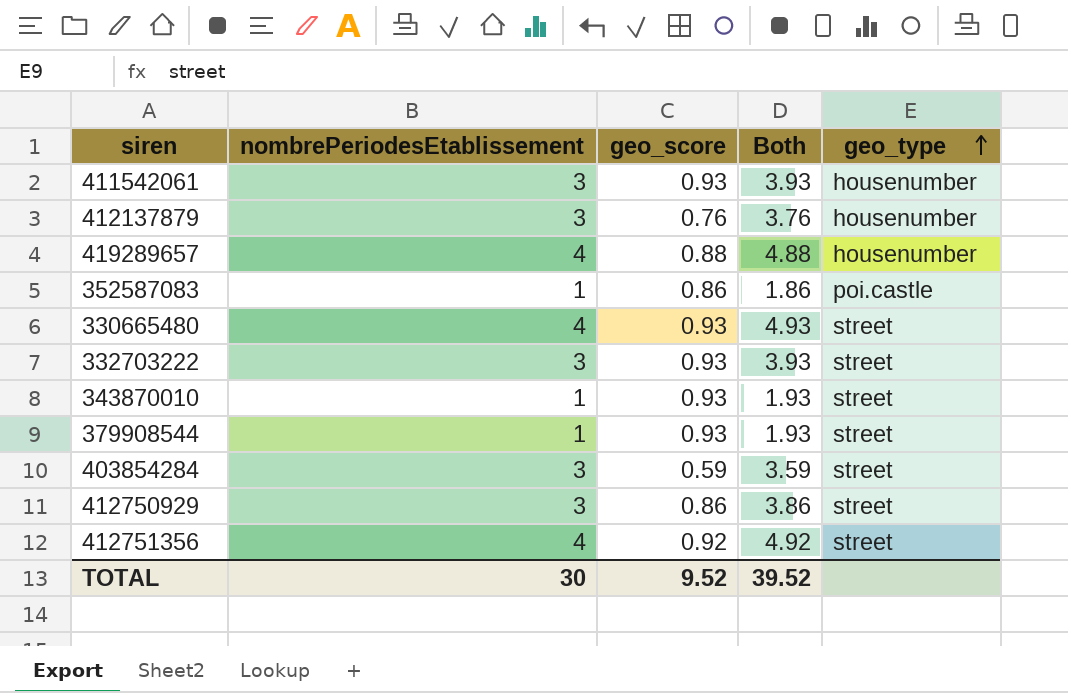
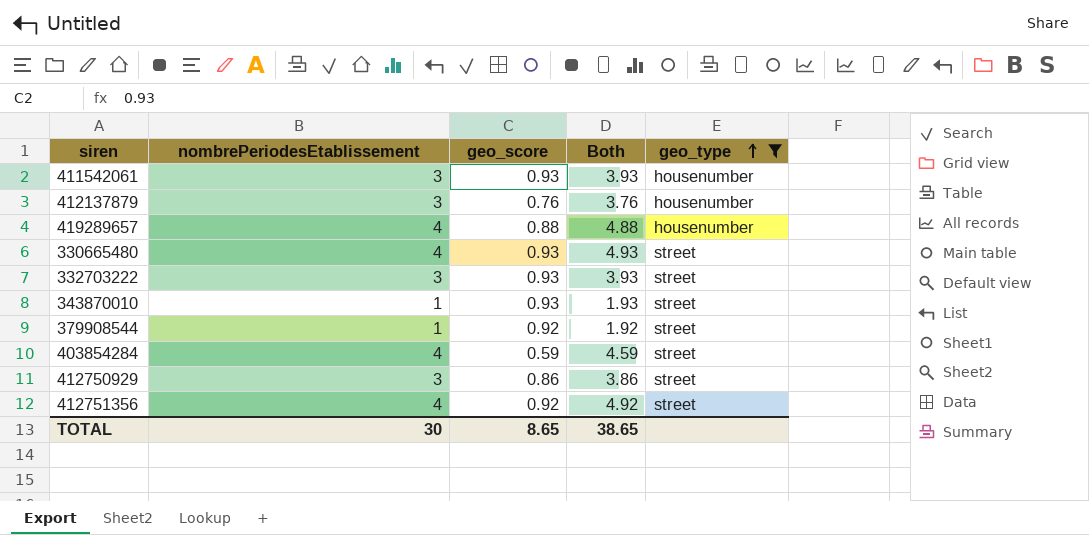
filter: none -> geo_type != poi.castle
379908544 | geo_score: 0.93 -> 0.92
379908544 | Both: 1.93 -> 1.92
403854284 | nombrePeriodesEtablissement: 3 -> 4
403854284 | Both: 3.59 -> 4.59
TOTAL | geo_score: 9.52 -> 8.65
TOTAL | Both: 39.52 -> 38.65

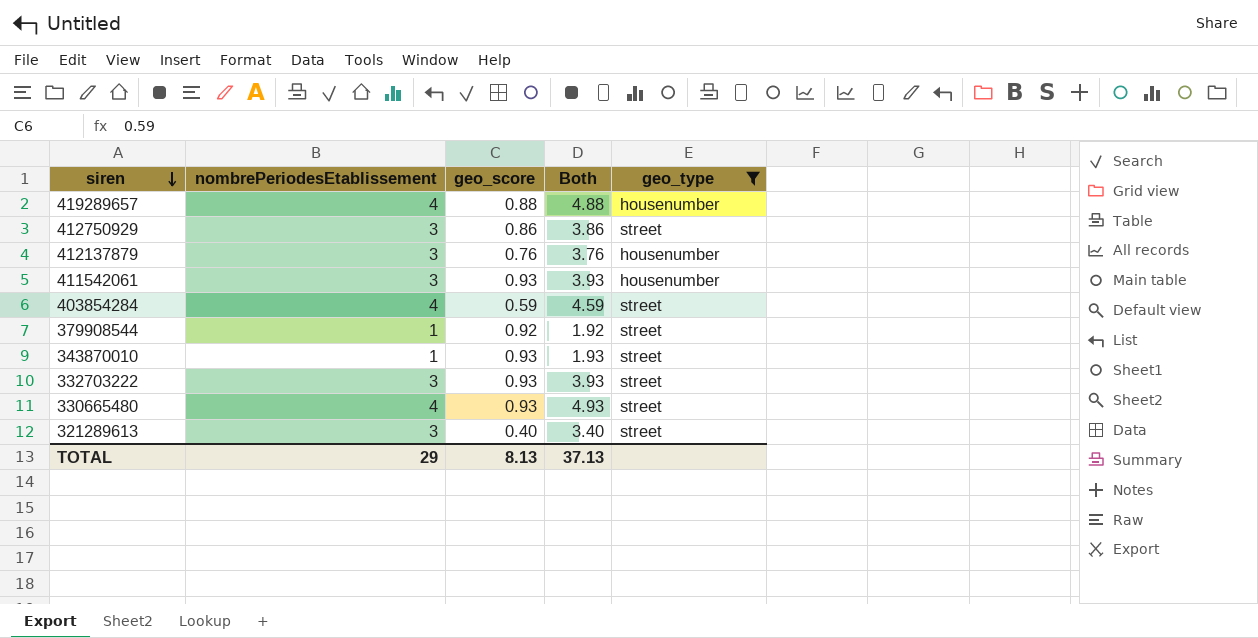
row order: geo_type ascending -> siren descending
row 412751356: 4 | 0.92 | 4.92 | street -> none
row 321289613: none -> 3 | 0.40 | 3.40 | street
TOTAL | nombrePeriodesEtablissement: 30 -> 29
TOTAL | geo_score: 8.65 -> 8.13
TOTAL | Both: 38.65 -> 37.13

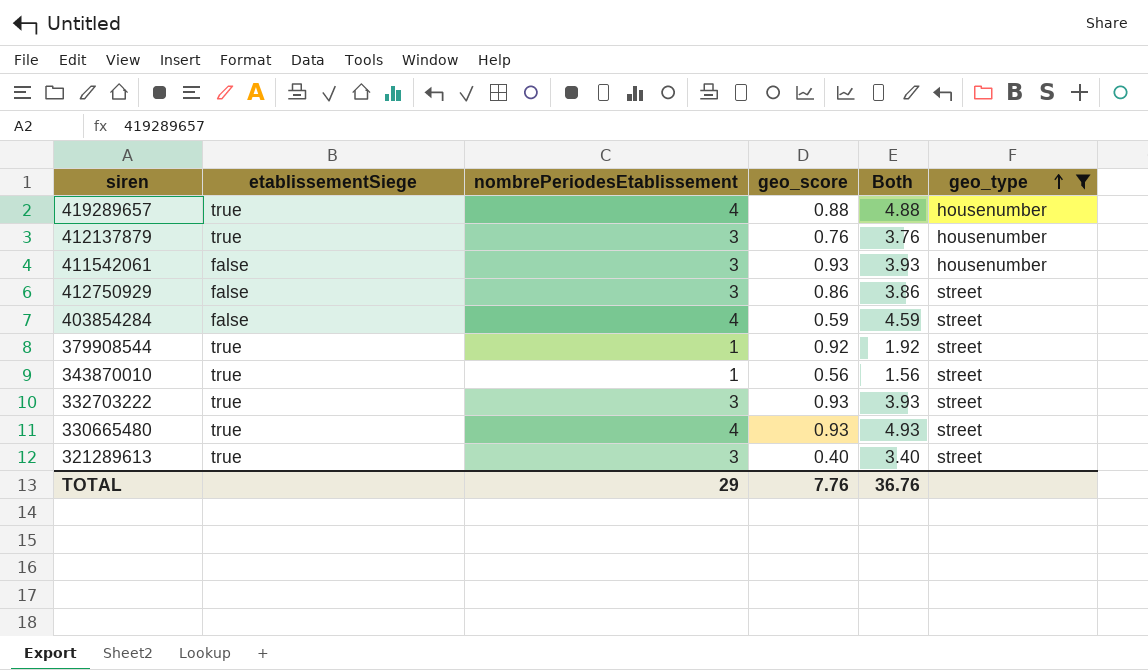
row order: siren descending -> geo_type ascending
column etablissementSiege | position: none -> 2
343870010 | geo_score: 0.93 -> 0.56
343870010 | Both: 1.93 -> 1.56
TOTAL | geo_score: 8.13 -> 7.76
TOTAL | Both: 37.13 -> 36.76

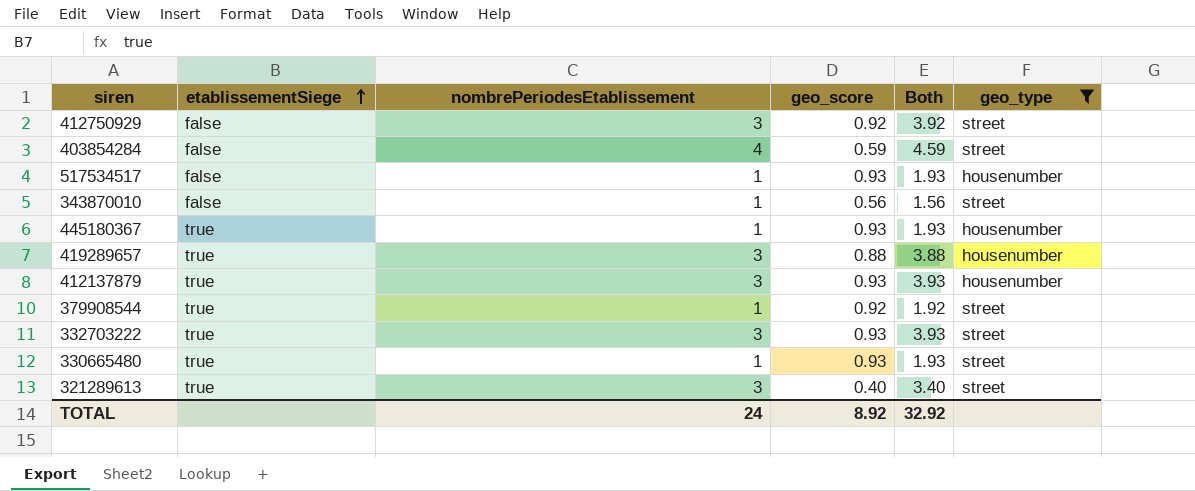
row order: geo_type ascending -> etablissementSiege ascending
row 411542061: false | 3 | 0.93 | 3.93 | housenumber -> none
412750929 | geo_score: 0.86 -> 0.92
412750929 | Both: 3.86 -> 3.92
row 517534517: none -> false | 1 | 0.93 | 1.93 | housenumber
343870010 | etablissementSiege: true -> false
row 445180367: none -> true | 1 | 0.93 | 1.93 | housenumber
419289657 | nombrePeriodesEtablissement: 4 -> 3
419289657 | Both: 4.88 -> 3.88
412137879 | geo_score: 0.76 -> 0.93
412137879 | Both: 3.76 -> 3.93
330665480 | nombrePeriodesEtablissement: 4 -> 1
330665480 | Both: 4.93 -> 1.93
TOTAL | nombrePeriodesEtablissement: 29 -> 24
TOTAL | geo_score: 7.76 -> 8.92
TOTAL | Both: 36.76 -> 32.92

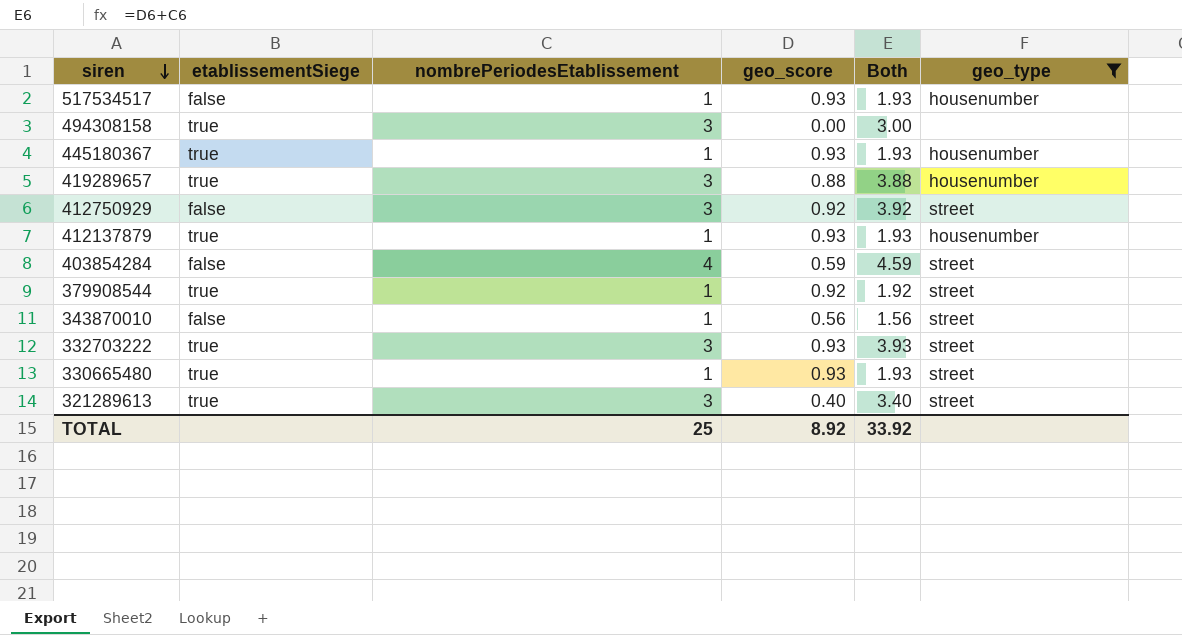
row order: etablissementSiege ascending -> siren descending
row 494308158: none -> true | 3 | 0.00 | 3.00 | none
412137879 | nombrePeriodesEtablissement: 3 -> 1
412137879 | Both: 3.93 -> 1.93
TOTAL | nombrePeriodesEtablissement: 24 -> 25
TOTAL | Both: 32.92 -> 33.92

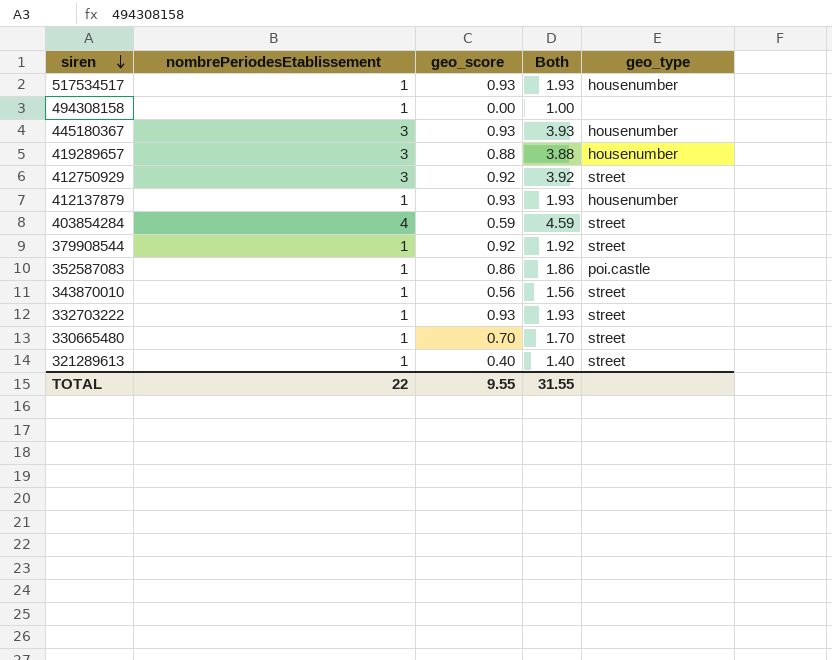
filter: geo_type != poi.castle -> none
column etablissementSiege | position: 2 -> none
494308158 | nombrePeriodesEtablissement: 3 -> 1
494308158 | Both: 3.00 -> 1.00
445180367 | nombrePeriodesEtablissement: 1 -> 3
445180367 | Both: 1.93 -> 3.93
332703222 | nombrePeriodesEtablissement: 3 -> 1
332703222 | Both: 3.93 -> 1.93
330665480 | geo_score: 0.93 -> 0.70
330665480 | Both: 1.93 -> 1.70
321289613 | nombrePeriodesEtablissement: 3 -> 1
321289613 | Both: 3.40 -> 1.40
TOTAL | nombrePeriodesEtablissement: 25 -> 22
TOTAL | geo_score: 8.92 -> 9.55
TOTAL | Both: 33.92 -> 31.55

